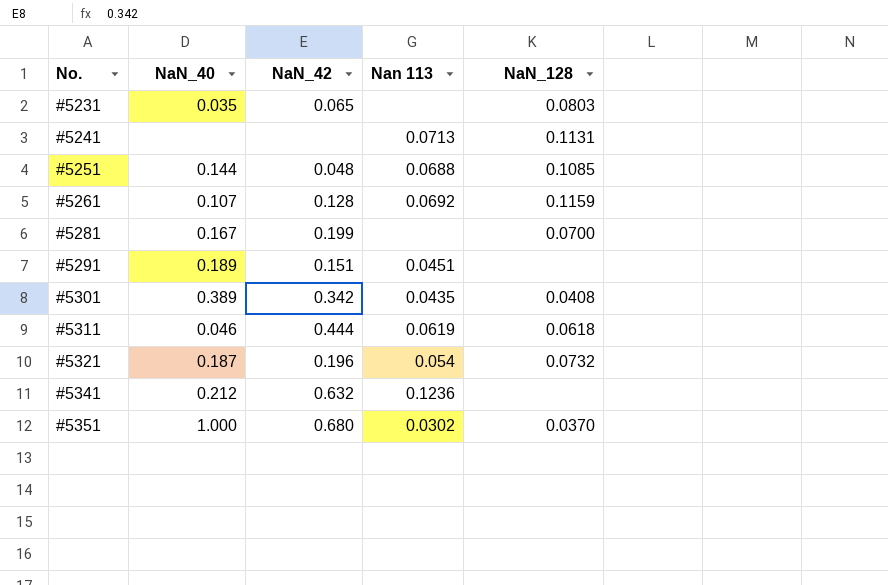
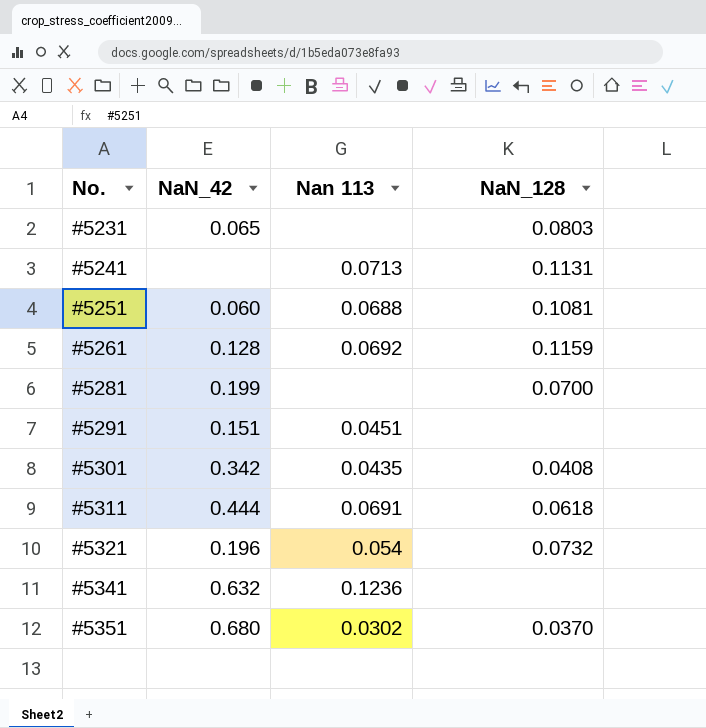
column NaN_40 | position: 2 -> none
#5251 | NaN_42: 0.048 -> 0.060
#5251 | NaN_128: 0.1085 -> 0.1081
#5311 | Nan 113: 0.0619 -> 0.0691

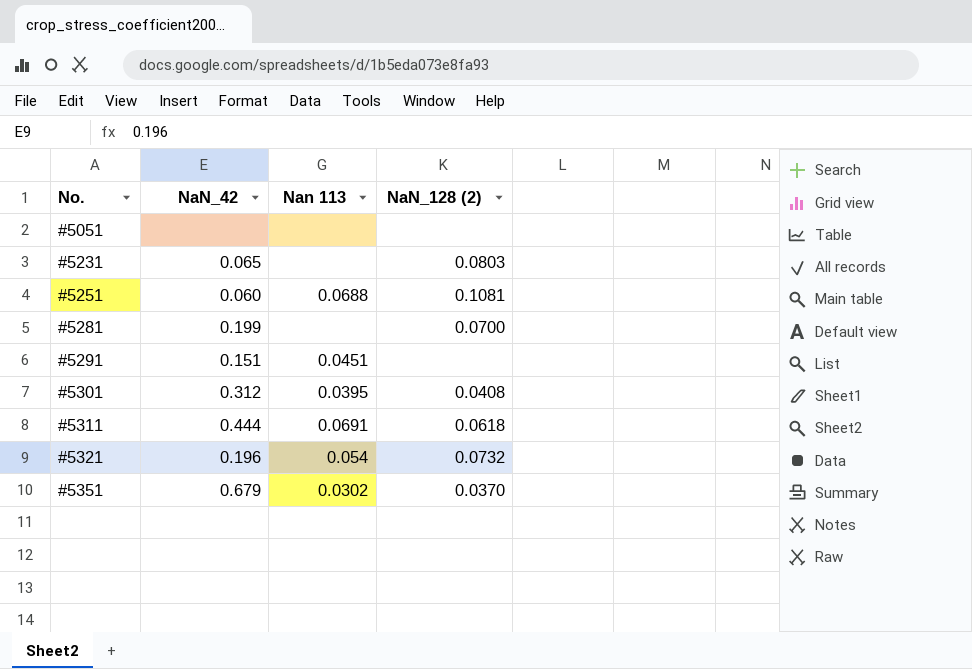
column name: NaN_128 -> NaN_128 (2)
row #5241: none | 0.0713 | 0.1131 -> none
row #5261: 0.128 | 0.0692 | 0.1159 -> none
row #5341: 0.632 | 0.1236 | none -> none
row #5051: none -> none | none | none
#5301 | NaN_42: 0.342 -> 0.312
#5301 | Nan 113: 0.0435 -> 0.0395
#5351 | NaN_42: 0.680 -> 0.679

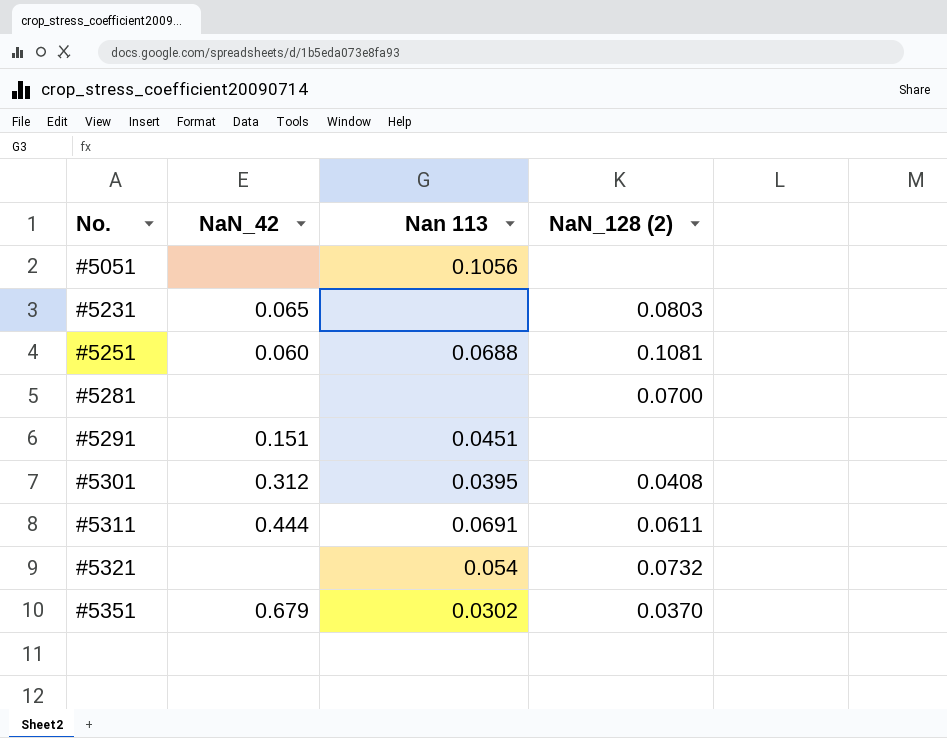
#5051 | Nan 113: none -> 0.1056
#5281 | NaN_42: 0.199 -> none
#5311 | NaN_128 (2): 0.0618 -> 0.0611
#5321 | NaN_42: 0.196 -> none

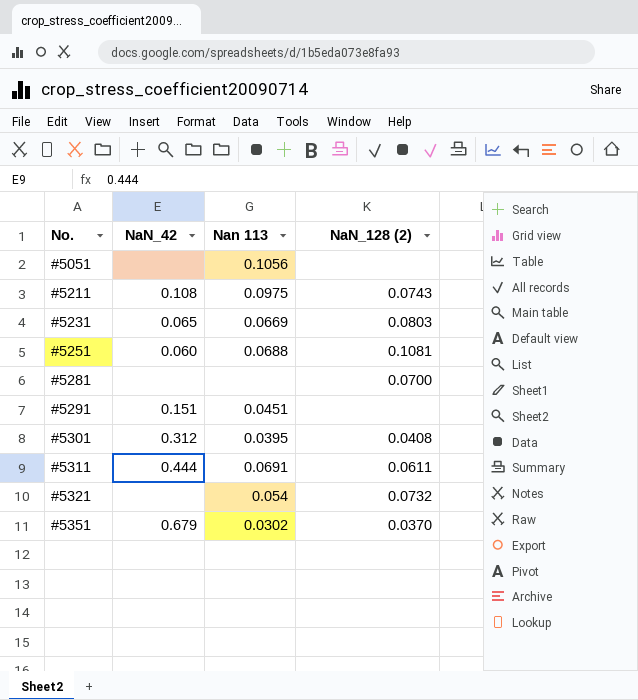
row #5211: none -> 0.108 | 0.0975 | 0.0743
#5231 | Nan 113: none -> 0.0669

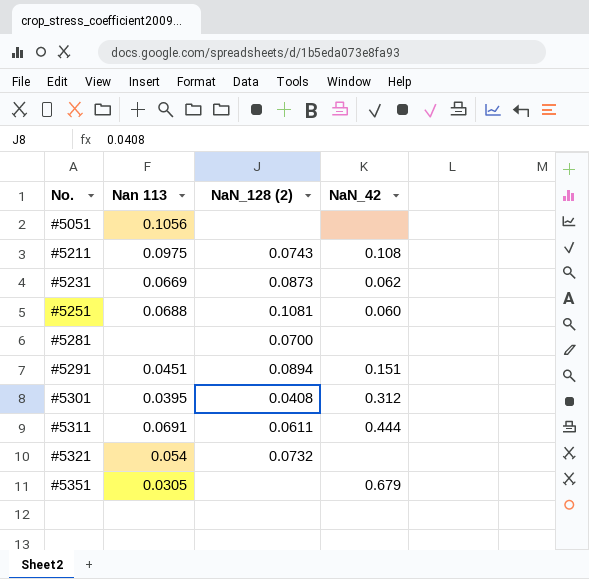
column NaN_42 | position: 2 -> 4
#5231 | NaN_128 (2): 0.0803 -> 0.0873
#5231 | NaN_42: 0.065 -> 0.062
#5291 | NaN_128 (2): none -> 0.0894
#5351 | Nan 113: 0.0302 -> 0.0305
#5351 | NaN_128 (2): 0.0370 -> none

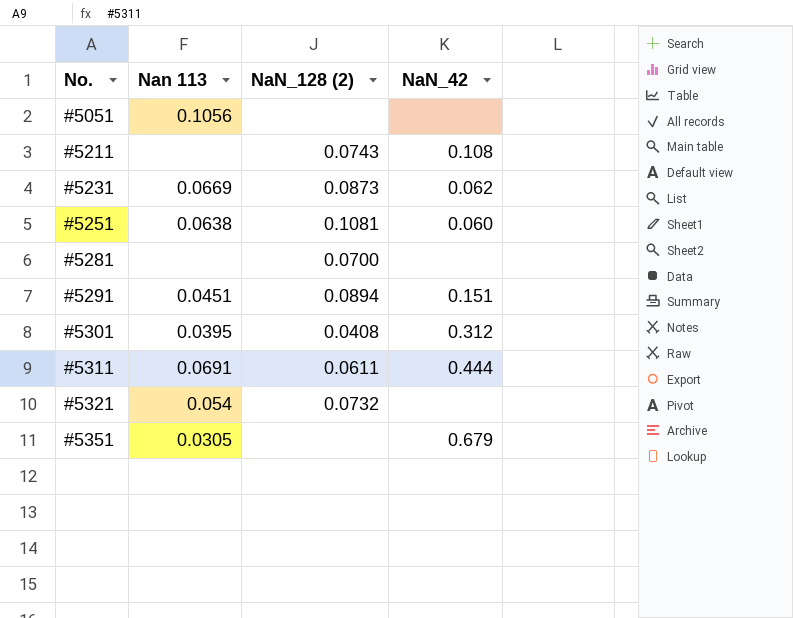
#5211 | Nan 113: 0.0975 -> none
#5251 | Nan 113: 0.0688 -> 0.0638

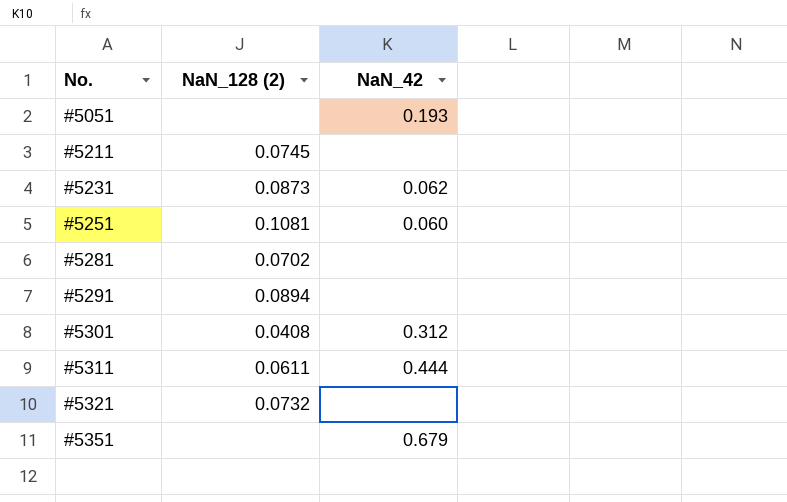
column Nan 113 | position: 2 -> none
#5051 | NaN_42: none -> 0.193
#5211 | NaN_128 (2): 0.0743 -> 0.0745
#5211 | NaN_42: 0.108 -> none
#5281 | NaN_128 (2): 0.0700 -> 0.0702
#5291 | NaN_42: 0.151 -> none

